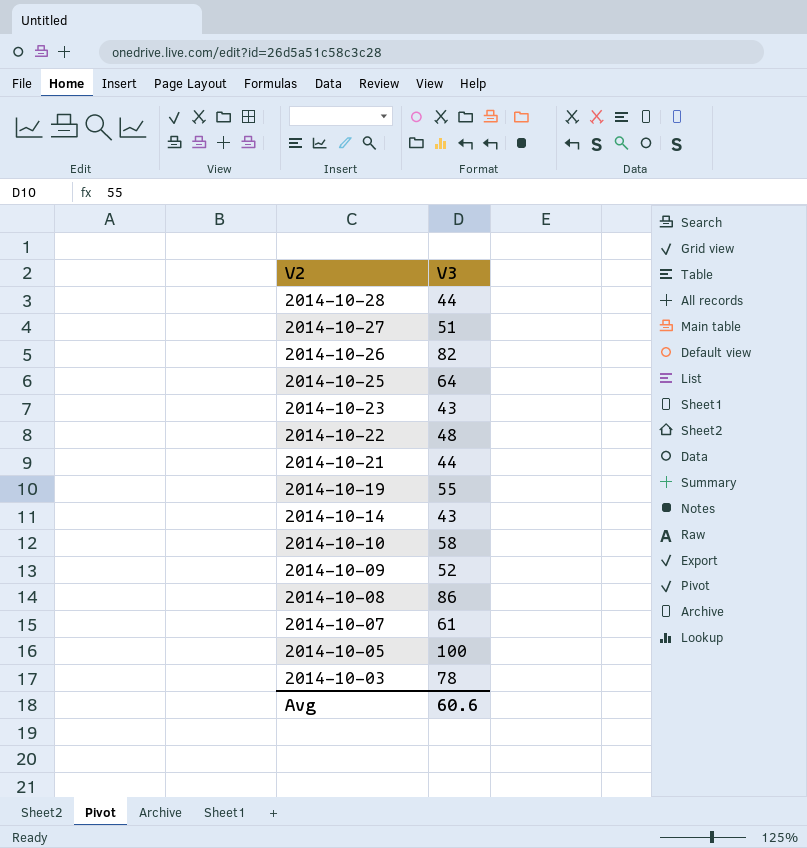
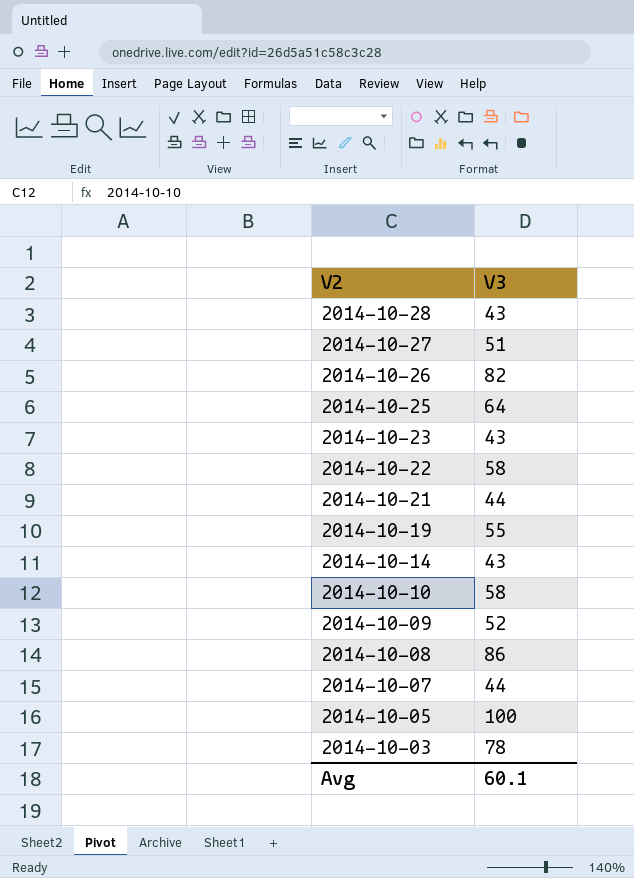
2014-10-28 | V3: 44 -> 43
2014-10-22 | V3: 48 -> 58
2014-10-07 | V3: 61 -> 44
Avg | V3: 60.6 -> 60.1

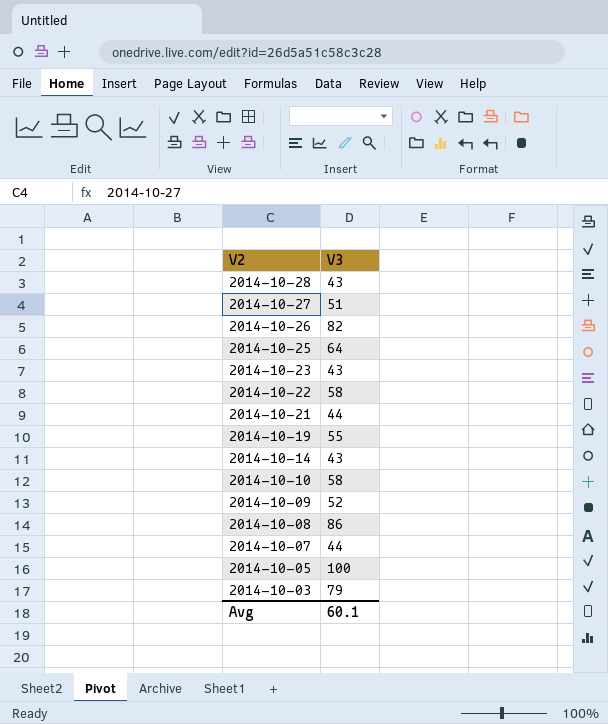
2014-10-03 | V3: 78 -> 79

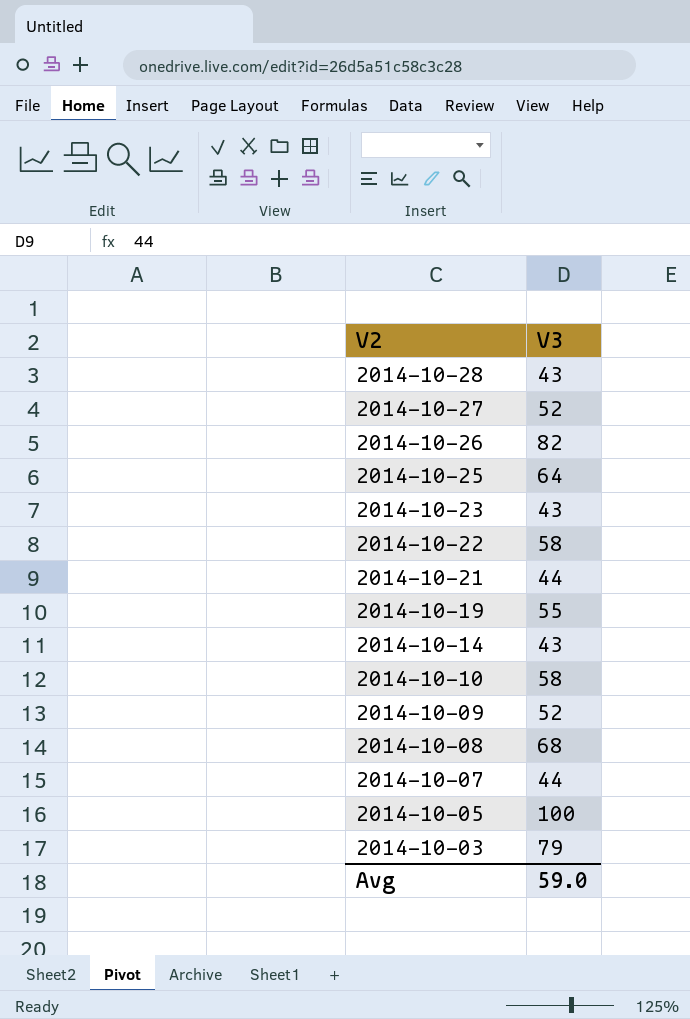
2014-10-27 | V3: 51 -> 52
2014-10-08 | V3: 86 -> 68
Avg | V3: 60.1 -> 59.0

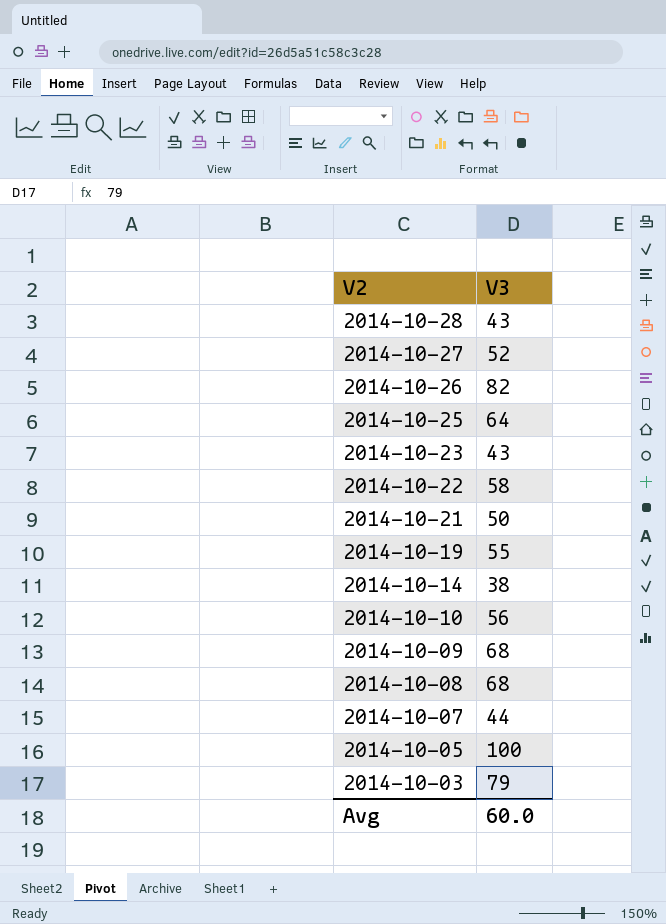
2014-10-21 | V3: 44 -> 50
2014-10-14 | V3: 43 -> 38
2014-10-10 | V3: 58 -> 56
2014-10-09 | V3: 52 -> 68
Avg | V3: 59.0 -> 60.0

